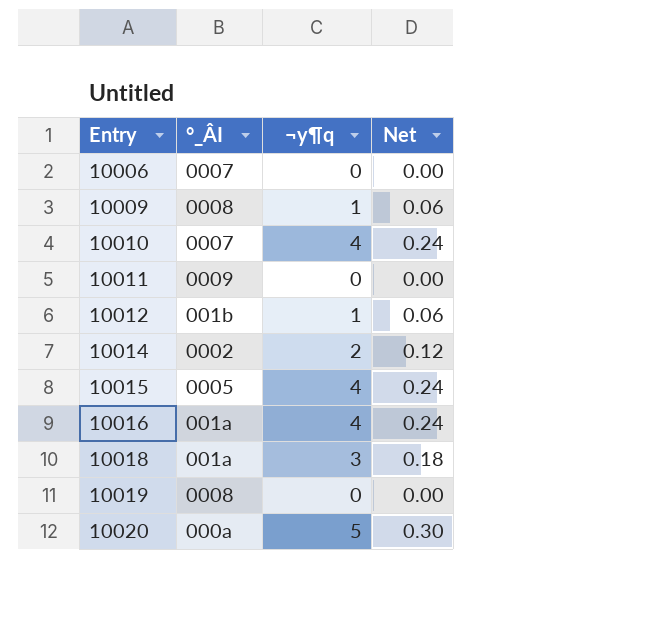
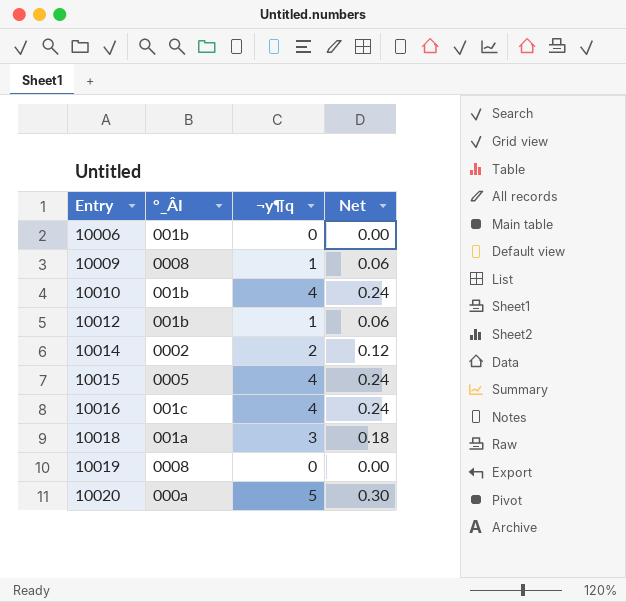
row 10011: 0009 | 0 | 0.00 -> none
10006 | °_ÂI: 0007 -> 001b
10010 | °_ÂI: 0007 -> 001b
10016 | °_ÂI: 001a -> 001c

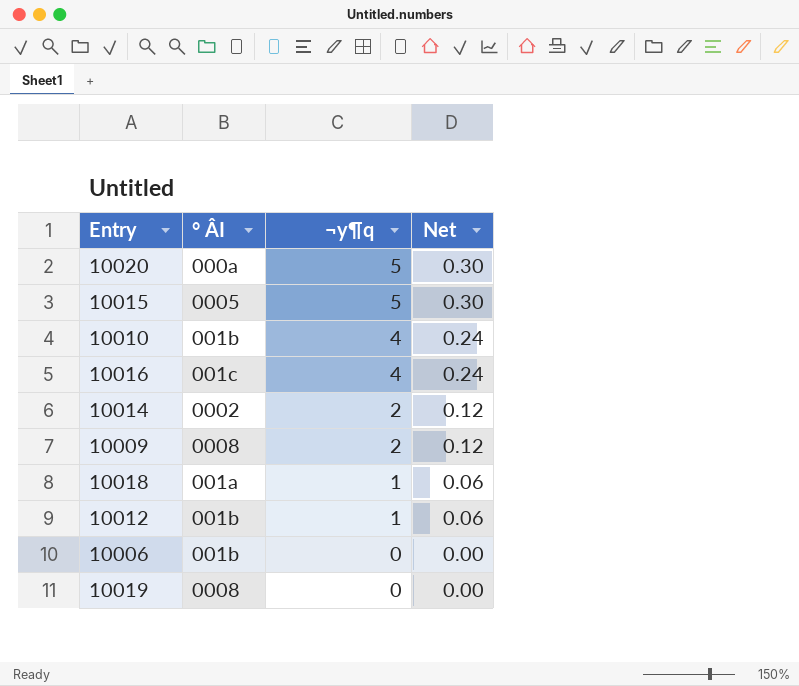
row order: Entry ascending -> ¬y¶q descending
column name: °_ÂI -> ° ÂI
10015 | ¬y¶q: 4 -> 5
10015 | Net: 0.24 -> 0.30
10009 | ¬y¶q: 1 -> 2
10009 | Net: 0.06 -> 0.12
10018 | ¬y¶q: 3 -> 1
10018 | Net: 0.18 -> 0.06

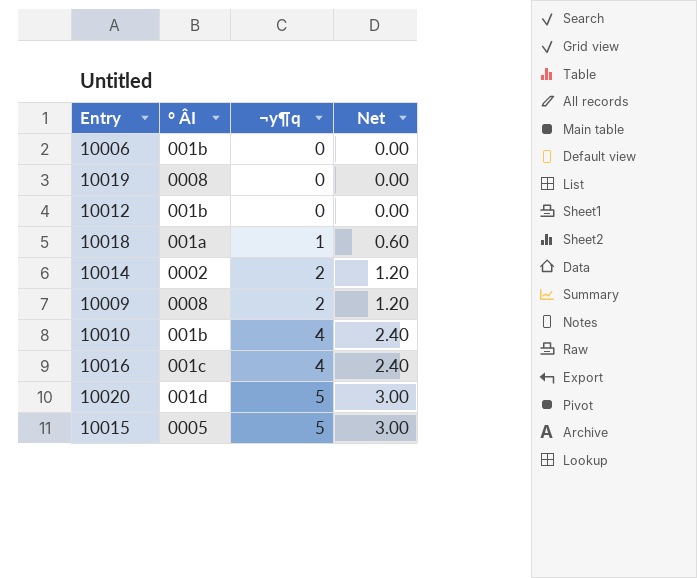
row order: ¬y¶q descending -> ¬y¶q ascending
column Net | formula: [¬y¶q] * 0.06 -> [¬y¶q] * 0.6
10012 | ¬y¶q: 1 -> 0
10020 | ° ÂI: 000a -> 001d

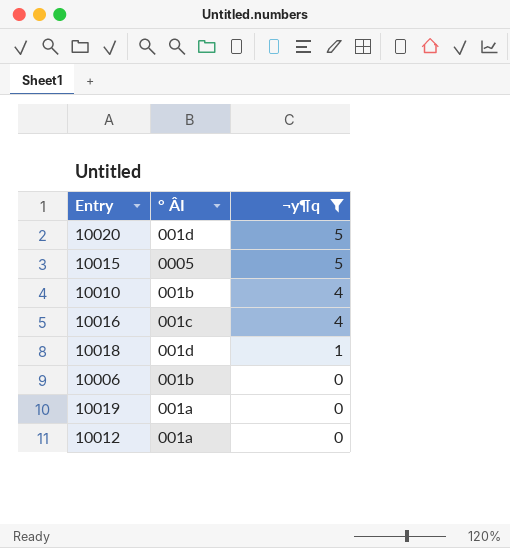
filter: none -> ¬y¶q != 2
row order: ¬y¶q ascending -> ¬y¶q descending
column Net | formula: [¬y¶q] * 0.6 -> none
10018 | ° ÂI: 001a -> 001d
10019 | ° ÂI: 0008 -> 001a
10012 | ° ÂI: 001b -> 001a

